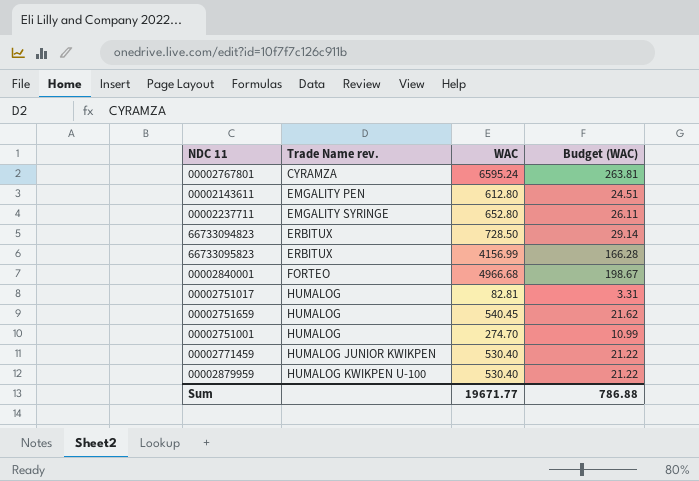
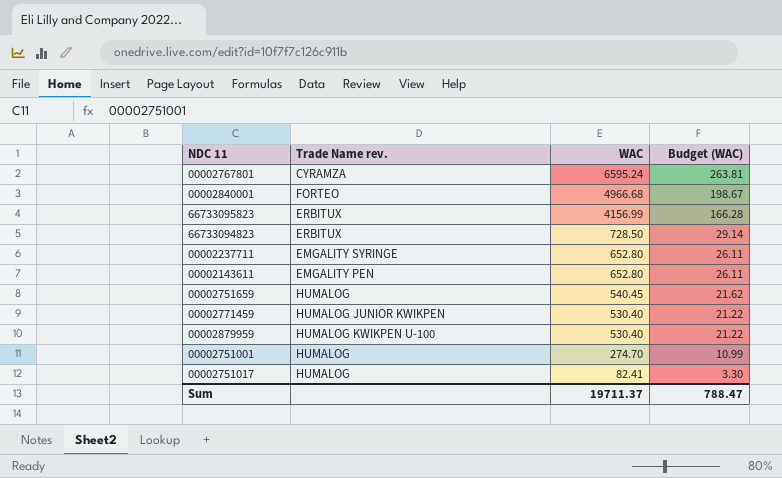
row order: Trade Name rev. ascending -> WAC descending
00002143611 | WAC: 612.80 -> 652.80
00002143611 | Budget (WAC): 24.51 -> 26.11
00002751017 | WAC: 82.81 -> 82.41
00002751017 | Budget (WAC): 3.31 -> 3.30
Sum | WAC: 19671.77 -> 19711.37
Sum | Budget (WAC): 786.88 -> 788.47

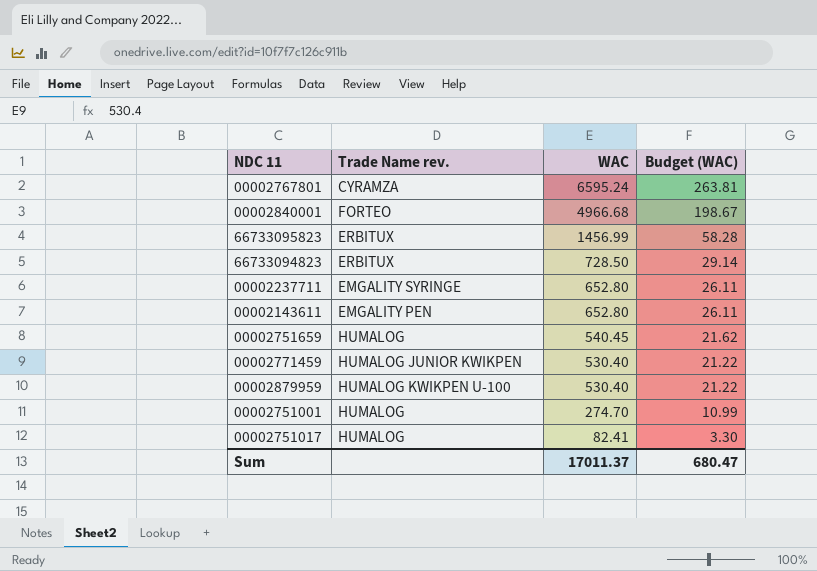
66733095823 | WAC: 4156.99 -> 1456.99
66733095823 | Budget (WAC): 166.28 -> 58.28
Sum | WAC: 19711.37 -> 17011.37
Sum | Budget (WAC): 788.47 -> 680.47

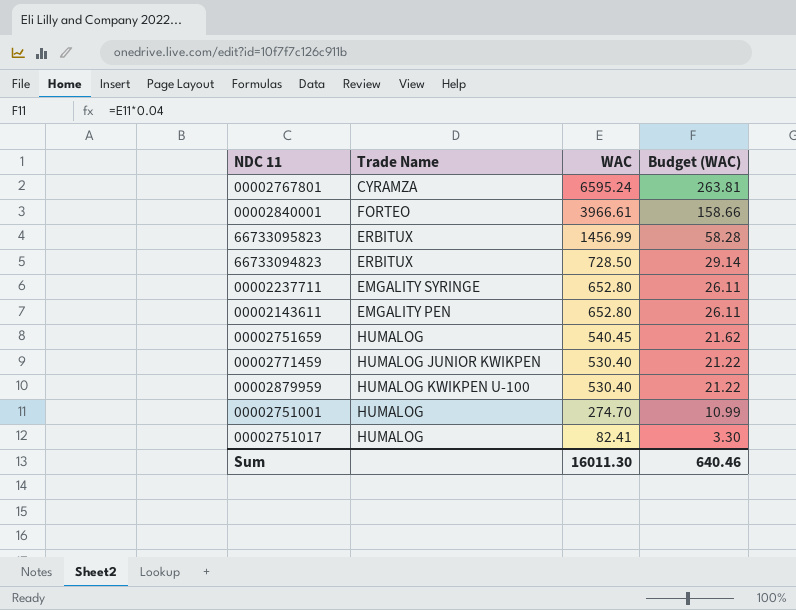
column name: Trade Name rev. -> Trade Name
00002840001 | WAC: 4966.68 -> 3966.61
00002840001 | Budget (WAC): 198.67 -> 158.66
Sum | WAC: 17011.37 -> 16011.30
Sum | Budget (WAC): 680.47 -> 640.46

